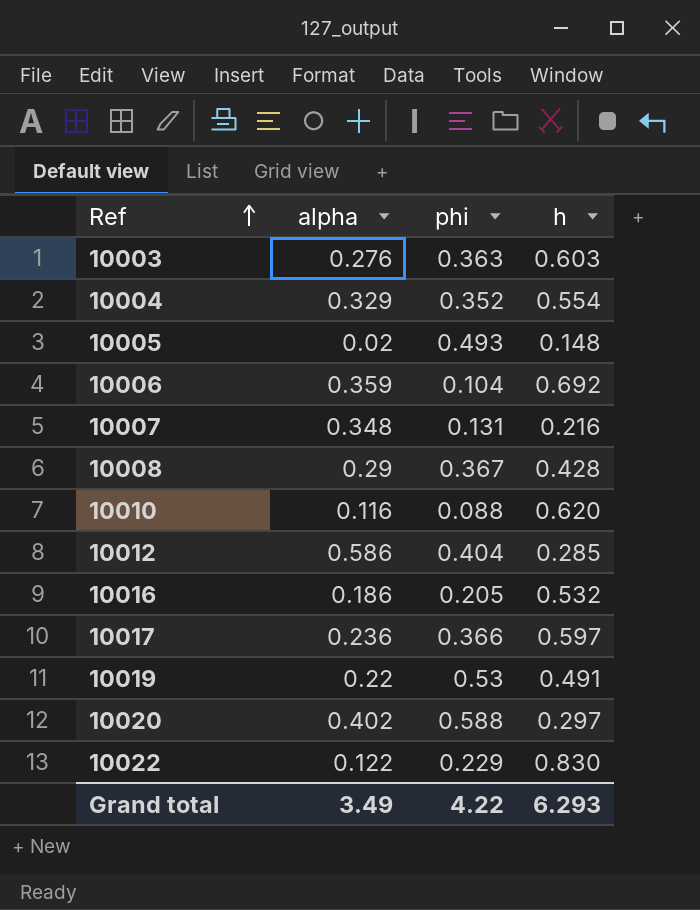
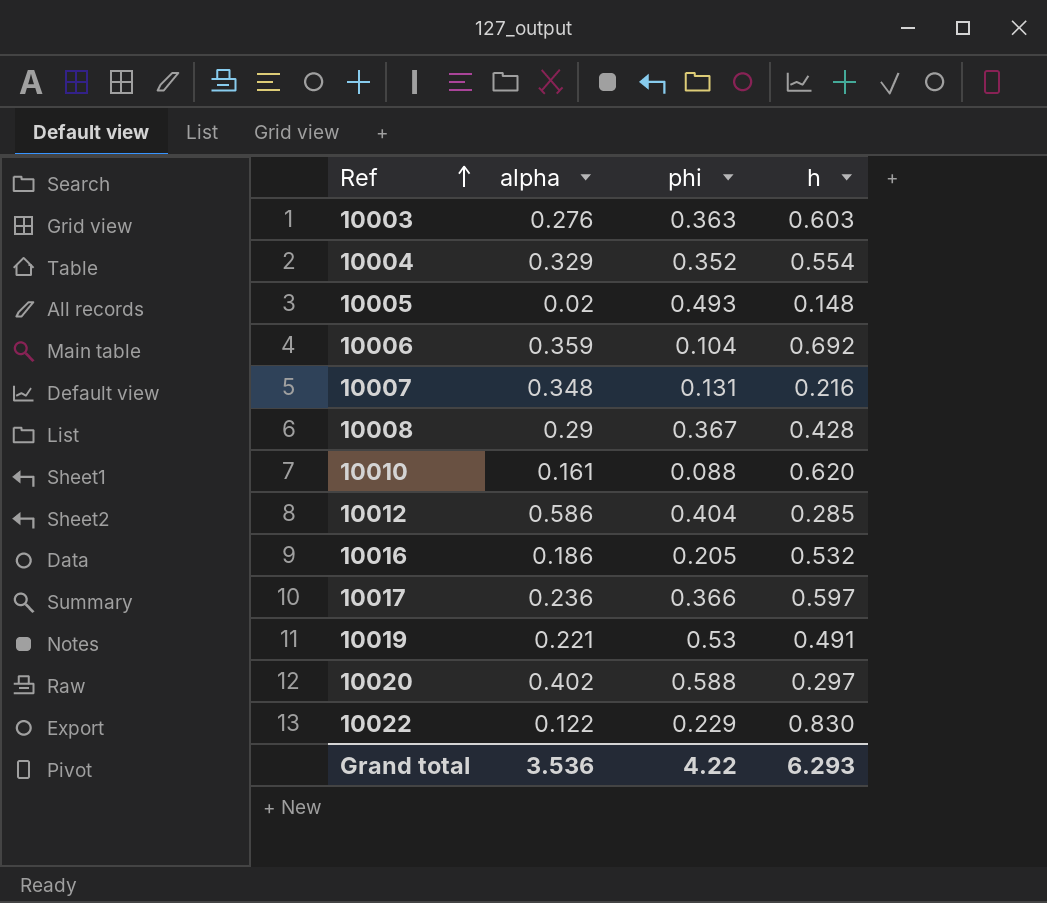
10010 | alpha: 0.116 -> 0.161
10019 | alpha: 0.22 -> 0.221
Grand total | alpha: 3.49 -> 3.536

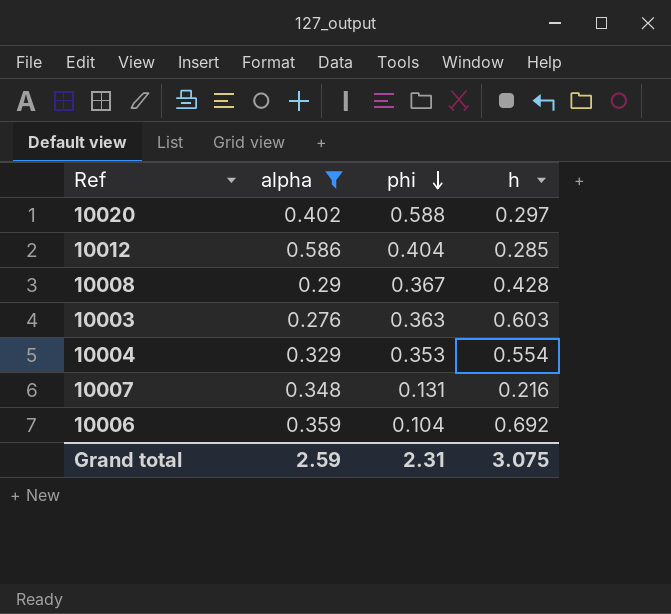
filter: none -> alpha >= 0.276
row order: Ref ascending -> phi descending
10004 | phi: 0.352 -> 0.353
Grand total | alpha: 3.536 -> 2.59
Grand total | phi: 4.22 -> 2.31
Grand total | h: 6.293 -> 3.075

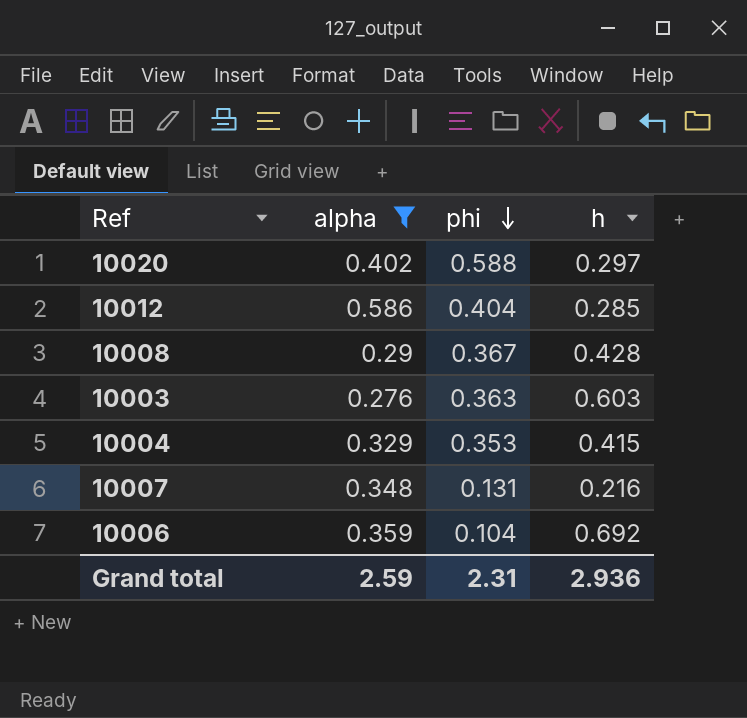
10004 | h: 0.554 -> 0.415
Grand total | h: 3.075 -> 2.936

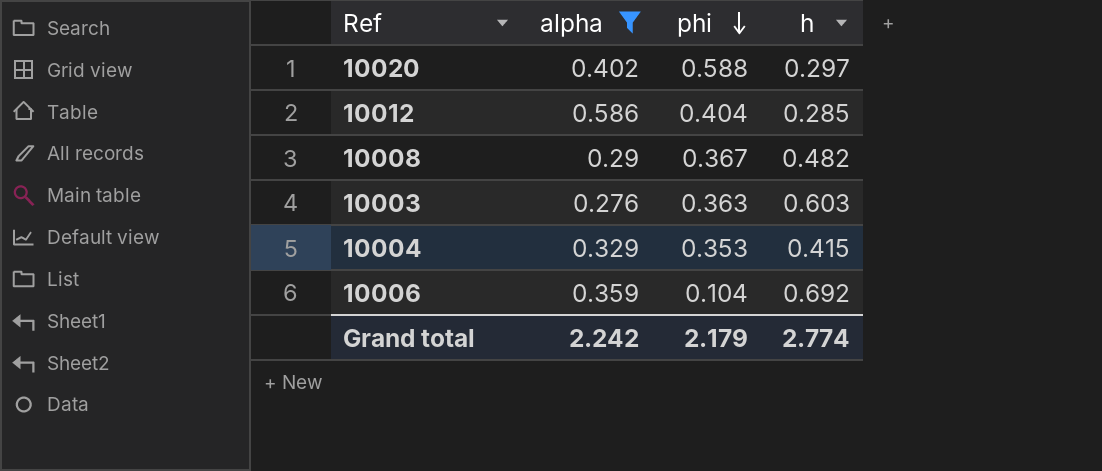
row 10007: 0.348 | 0.131 | 0.216 -> none
10008 | h: 0.428 -> 0.482
Grand total | alpha: 2.59 -> 2.242
Grand total | phi: 2.31 -> 2.179
Grand total | h: 2.936 -> 2.774

